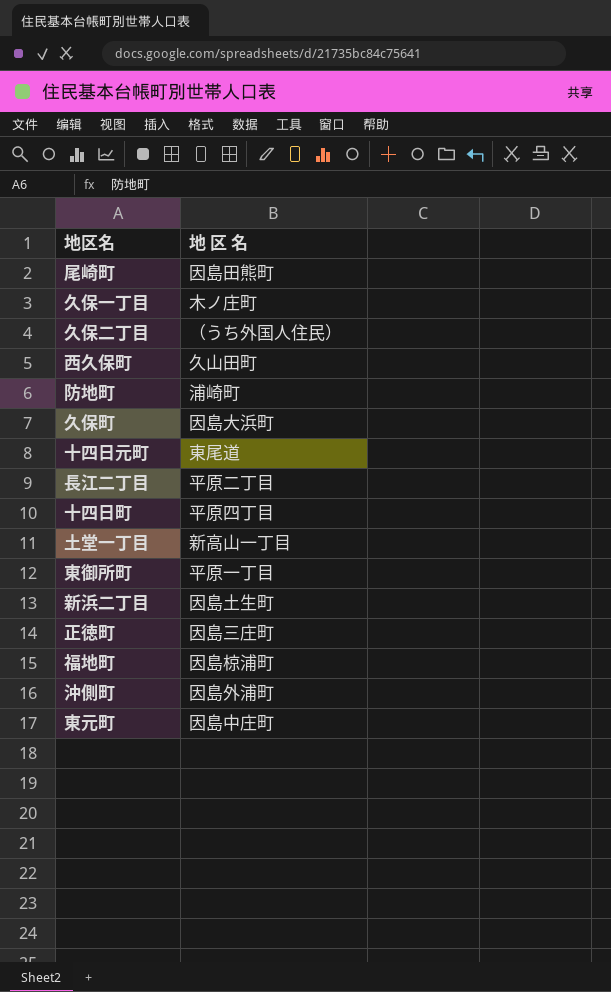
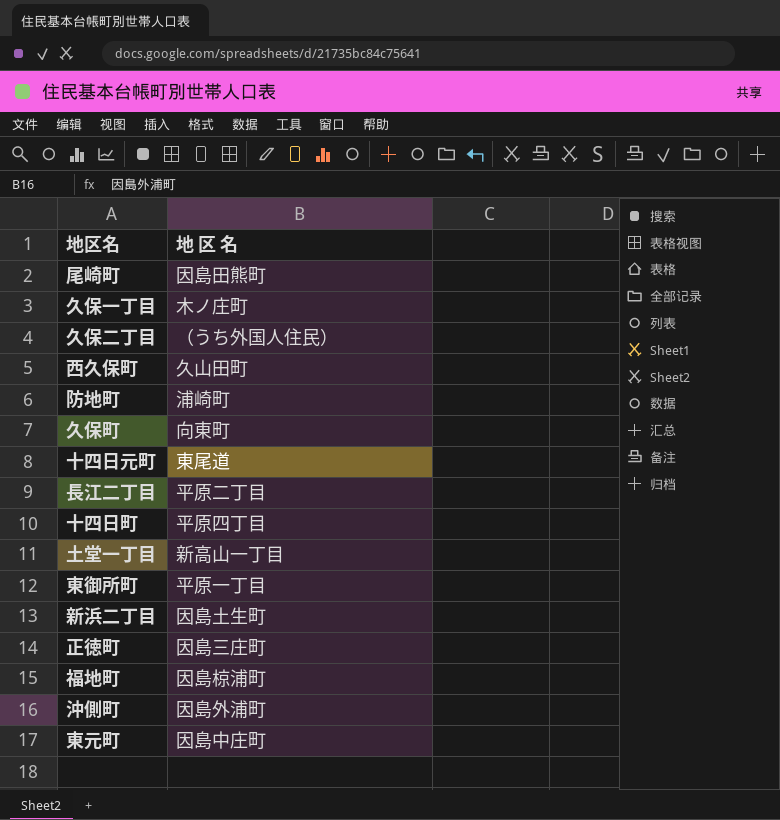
久保町 | 地 区 名: 因島大浜町 -> 向東町

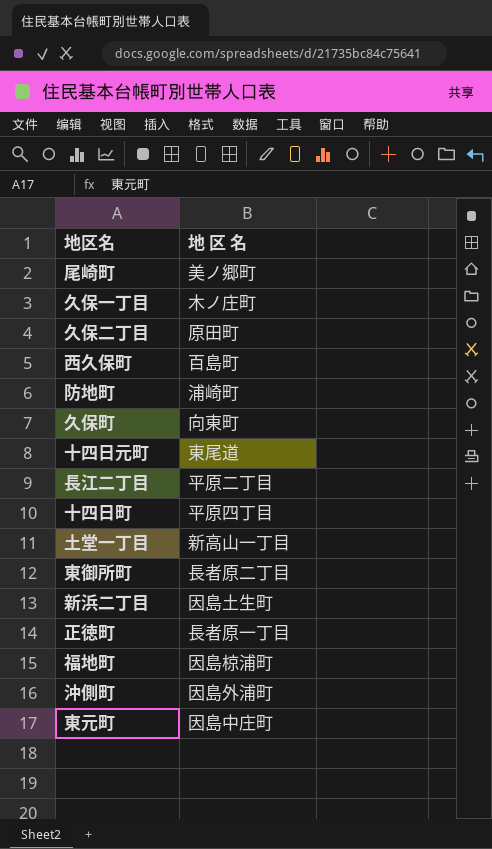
尾崎町 | 地 区 名: 因島田熊町 -> 美ノ郷町
久保二丁目 | 地 区 名: （うち外国人住民） -> 原田町
西久保町 | 地 区 名: 久山田町 -> 百島町
東御所町 | 地 区 名: 平原一丁目 -> 長者原二丁目
正徳町 | 地 区 名: 因島三庄町 -> 長者原一丁目

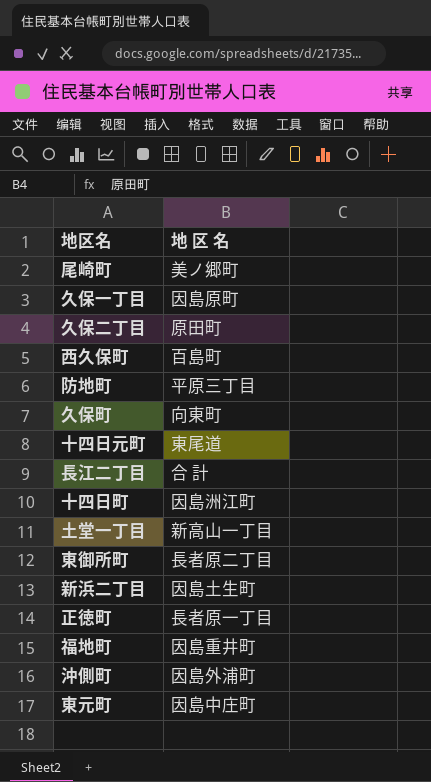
久保一丁目 | 地 区 名: 木ノ庄町 -> 因島原町
防地町 | 地 区 名: 浦崎町 -> 平原三丁目
長江二丁目 | 地 区 名: 平原二丁目 -> 合 計
十四日町 | 地 区 名: 平原四丁目 -> 因島洲江町
福地町 | 地 区 名: 因島椋浦町 -> 因島重井町

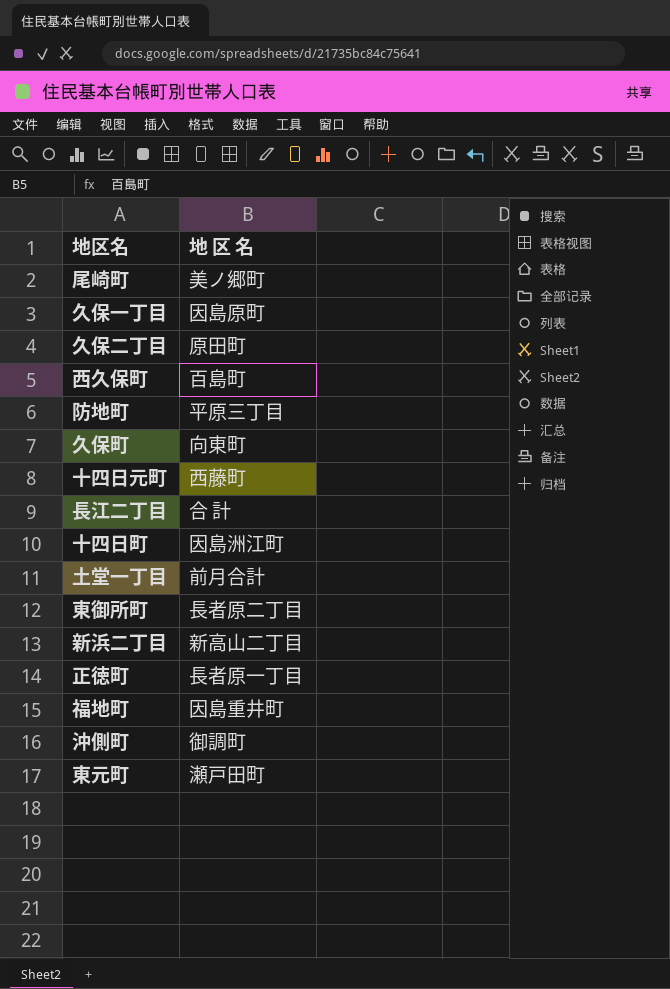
十四日元町 | 地 区 名: 東尾道 -> 西藤町
土堂一丁目 | 地 区 名: 新高山一丁目 -> 前月合計
新浜二丁目 | 地 区 名: 因島土生町 -> 新高山二丁目
沖側町 | 地 区 名: 因島外浦町 -> 御調町
東元町 | 地 区 名: 因島中庄町 -> 瀬戸田町

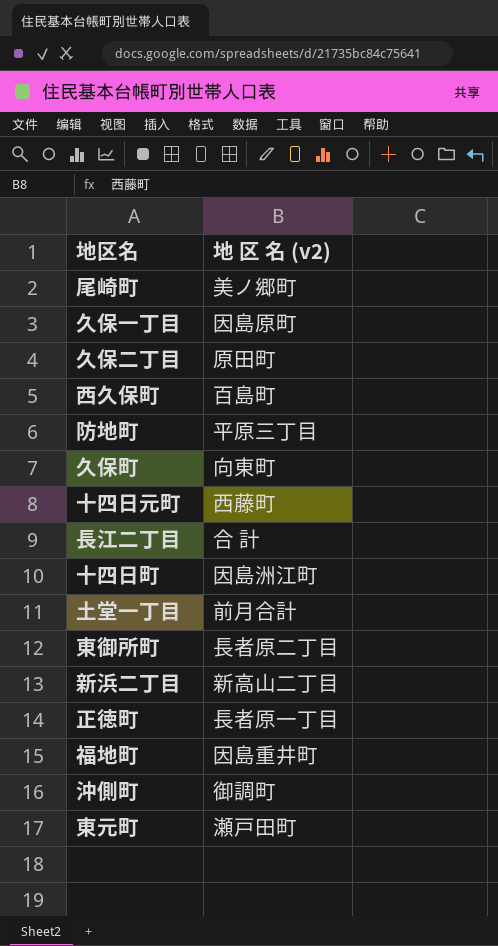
column name: 地 区 名 -> 地 区 名 (v2)

